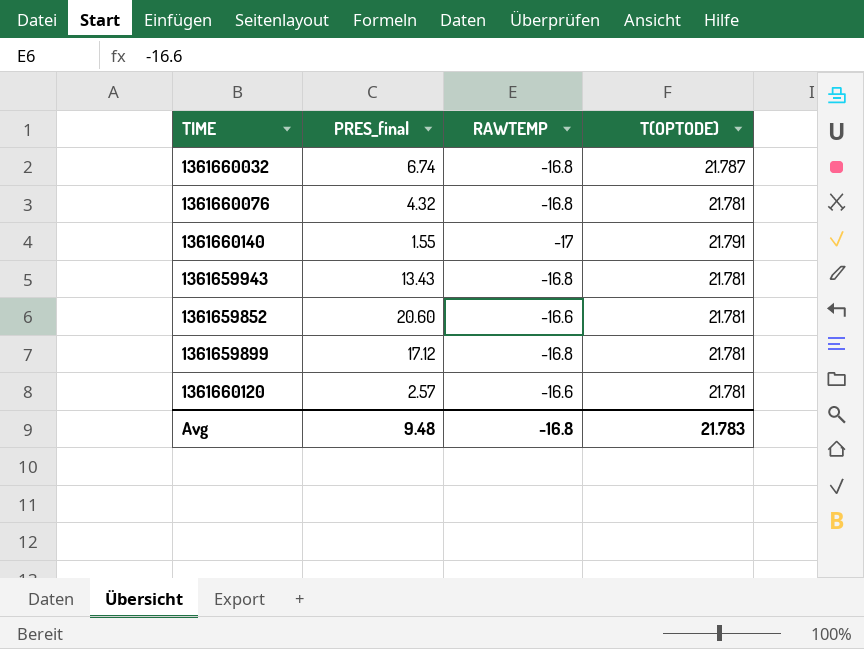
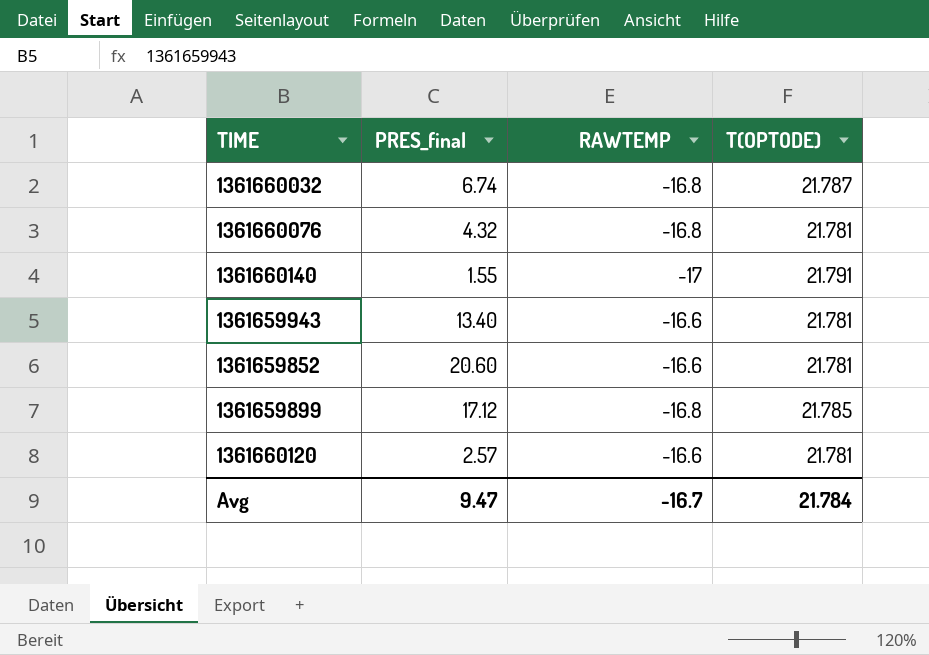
1361659943 | PRES_final: 13.43 -> 13.40
1361659943 | RAWTEMP: -16.8 -> -16.6
1361659899 | T(OPTODE): 21.781 -> 21.785
Avg | PRES_final: 9.48 -> 9.47
Avg | RAWTEMP: -16.8 -> -16.7
Avg | T(OPTODE): 21.783 -> 21.784

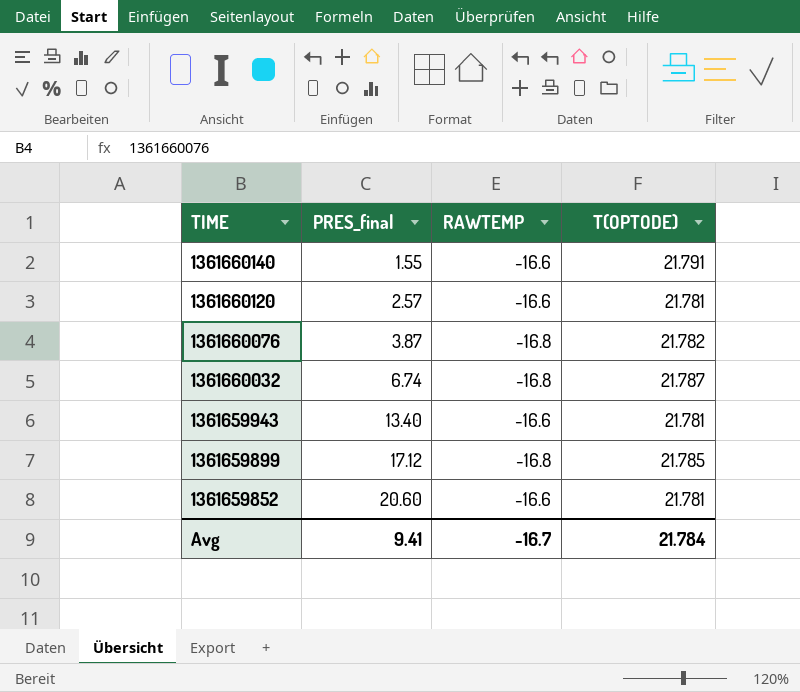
row order: none -> TIME descending
1361660140 | RAWTEMP: -17 -> -16.6
1361660076 | PRES_final: 4.32 -> 3.87
1361660076 | T(OPTODE): 21.781 -> 21.782
Avg | PRES_final: 9.47 -> 9.41

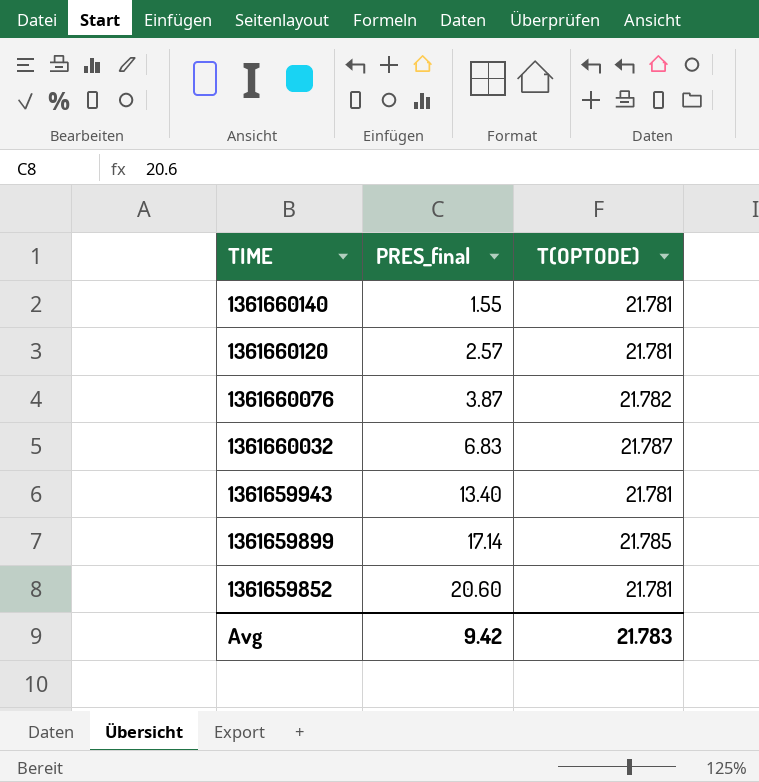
column RAWTEMP | position: 3 -> none
1361660140 | T(OPTODE): 21.791 -> 21.781
1361660032 | PRES_final: 6.74 -> 6.83
1361659899 | PRES_final: 17.12 -> 17.14
Avg | PRES_final: 9.41 -> 9.42
Avg | T(OPTODE): 21.784 -> 21.783

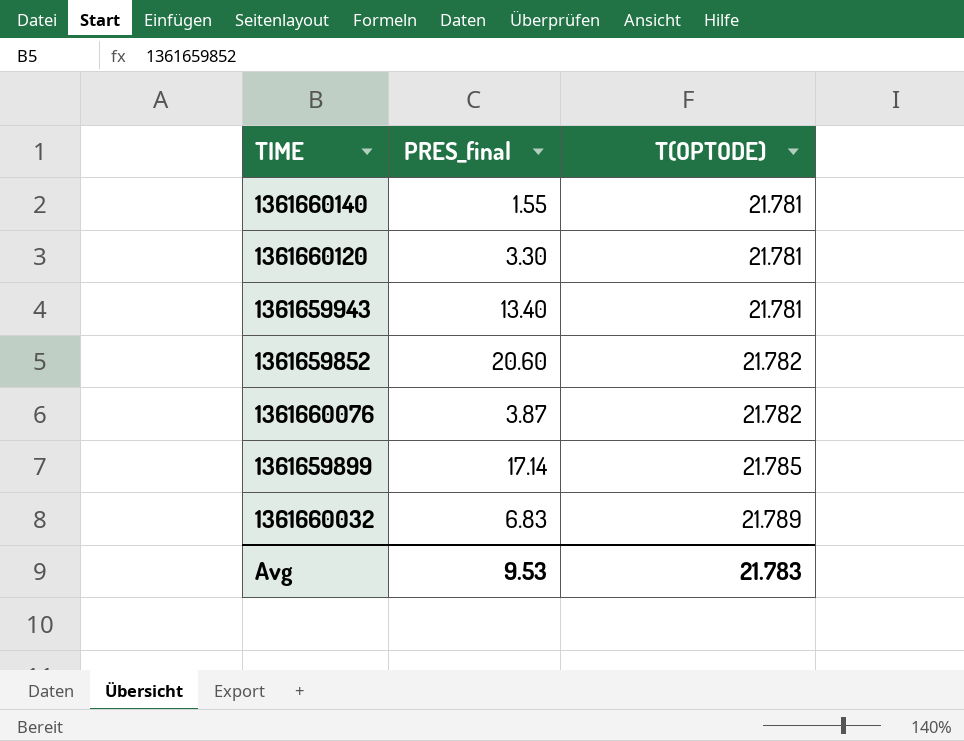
row order: TIME descending -> T(OPTODE) ascending
1361660120 | PRES_final: 2.57 -> 3.30
1361659852 | T(OPTODE): 21.781 -> 21.782
1361660032 | T(OPTODE): 21.787 -> 21.789
Avg | PRES_final: 9.42 -> 9.53

